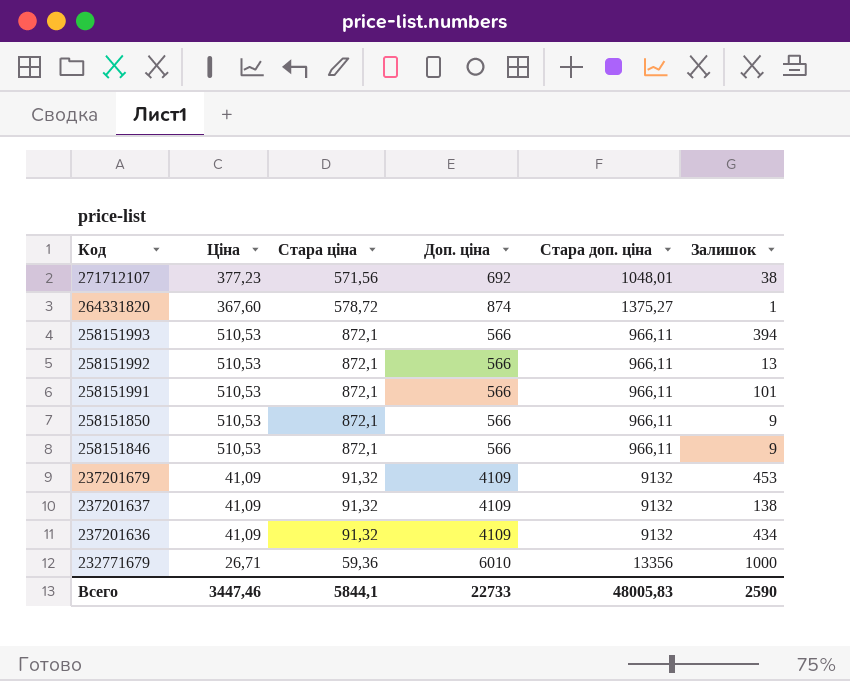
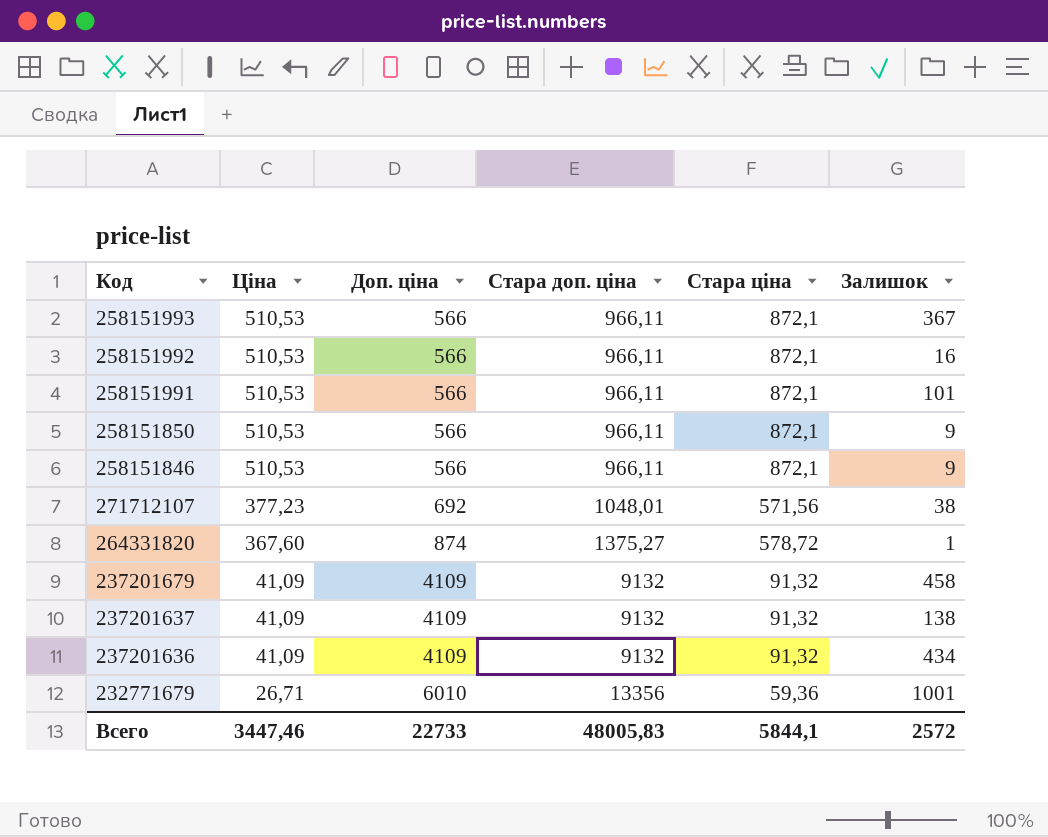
row order: Код descending -> Ціна descending
column Стара ціна | position: 3 -> 5
258151993 | Залишок: 394 -> 367
258151992 | Залишок: 13 -> 16
237201679 | Залишок: 453 -> 458
232771679 | Залишок: 1000 -> 1001
Всего | Залишок: 2590 -> 2572

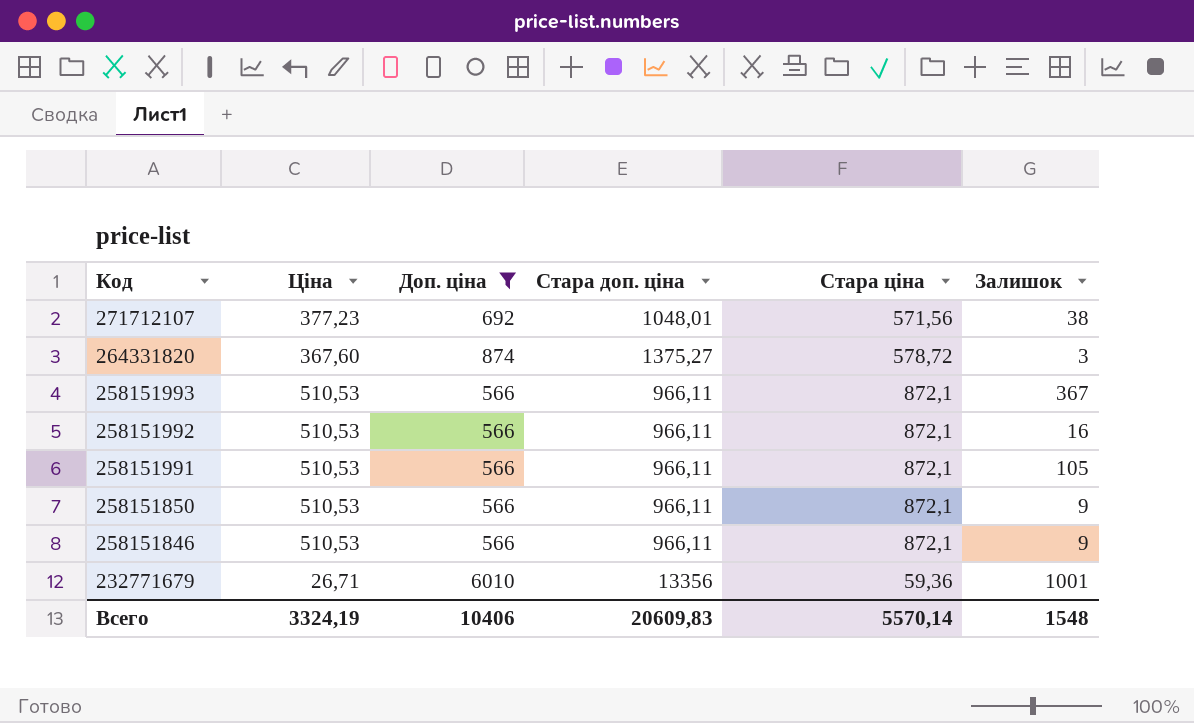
filter: none -> Доп. ціна != 4109
row order: Ціна descending -> Код descending
264331820 | Залишок: 1 -> 3
258151991 | Залишок: 101 -> 105
Всего | Ціна: 3447,46 -> 3324,19
Всего | Доп. ціна: 22733 -> 10406
Всего | Стара доп. ціна: 48005,83 -> 20609,83
Всего | Стара ціна: 5844,1 -> 5570,14
Всего | Залишок: 2572 -> 1548

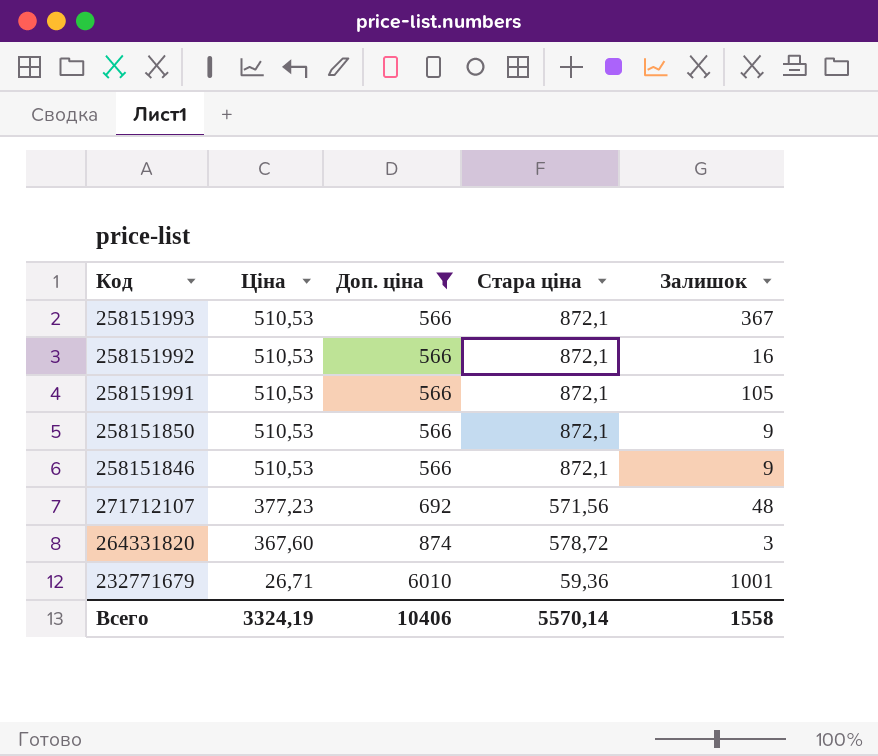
row order: Код descending -> Ціна descending
column Стара доп. ціна | position: 4 -> none
271712107 | Залишок: 38 -> 48
Всего | Залишок: 1548 -> 1558

